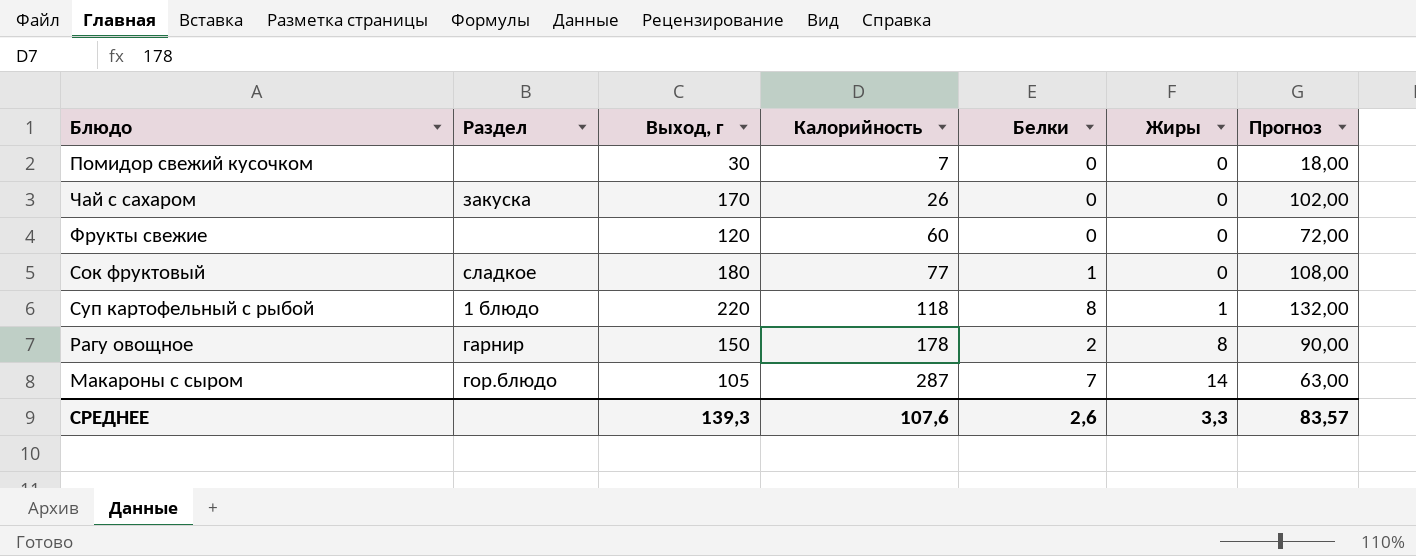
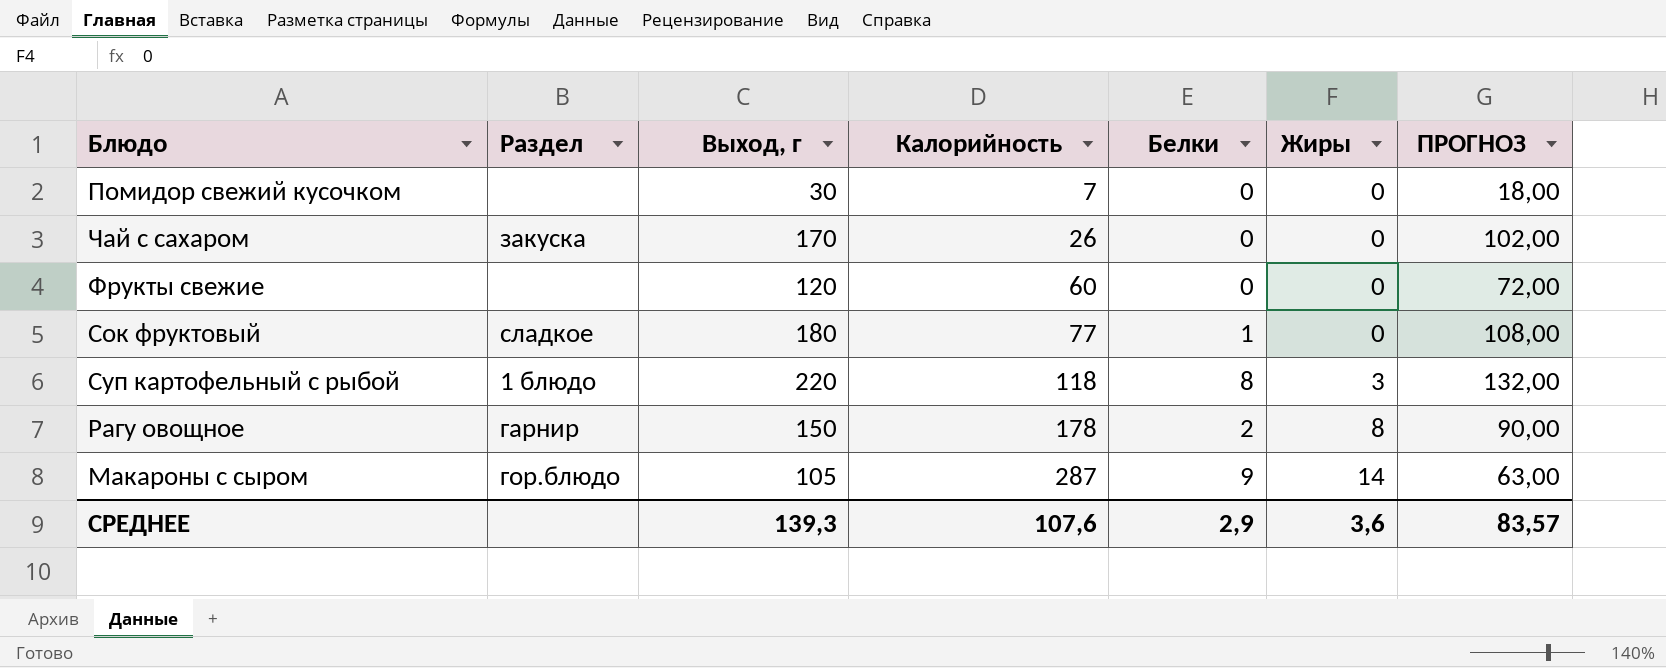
column name: Прогноз -> ПРОГНОЗ
Суп картофельный с рыбой | Жиры: 1 -> 3
Макароны с сыром | Белки: 7 -> 9
СРЕДНЕЕ | Белки: 2,6 -> 2,9
СРЕДНЕЕ | Жиры: 3,3 -> 3,6

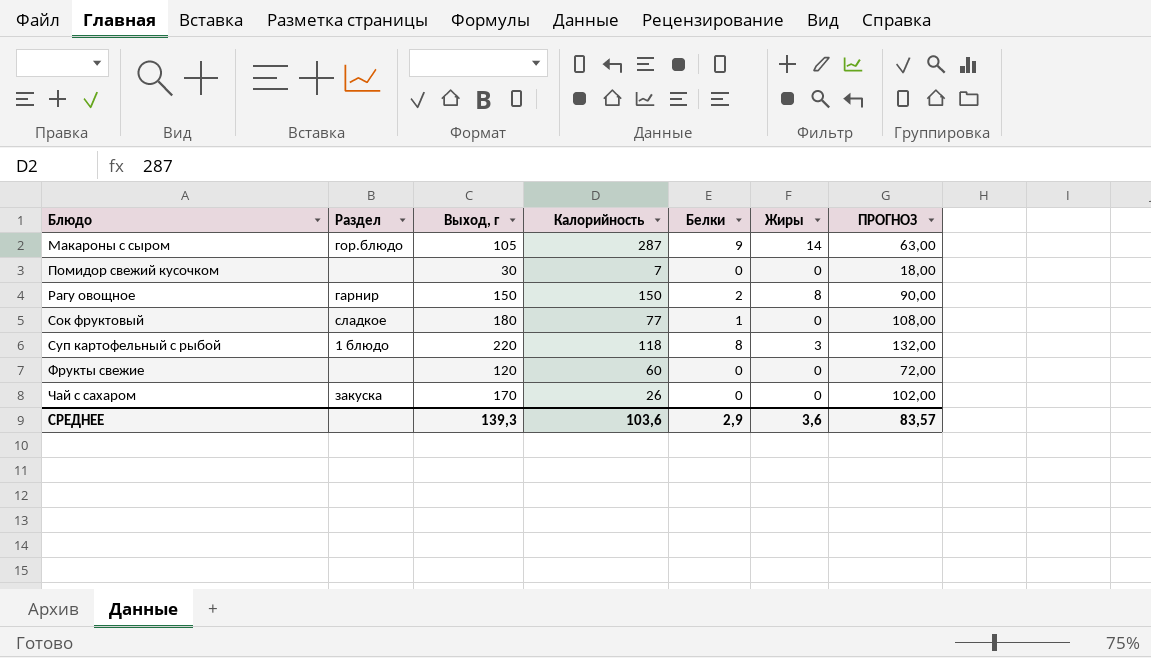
row order: Калорийность ascending -> Блюдо ascending
Рагу овощное | Калорийность: 178 -> 150
СРЕДНЕЕ | Калорийность: 107,6 -> 103,6

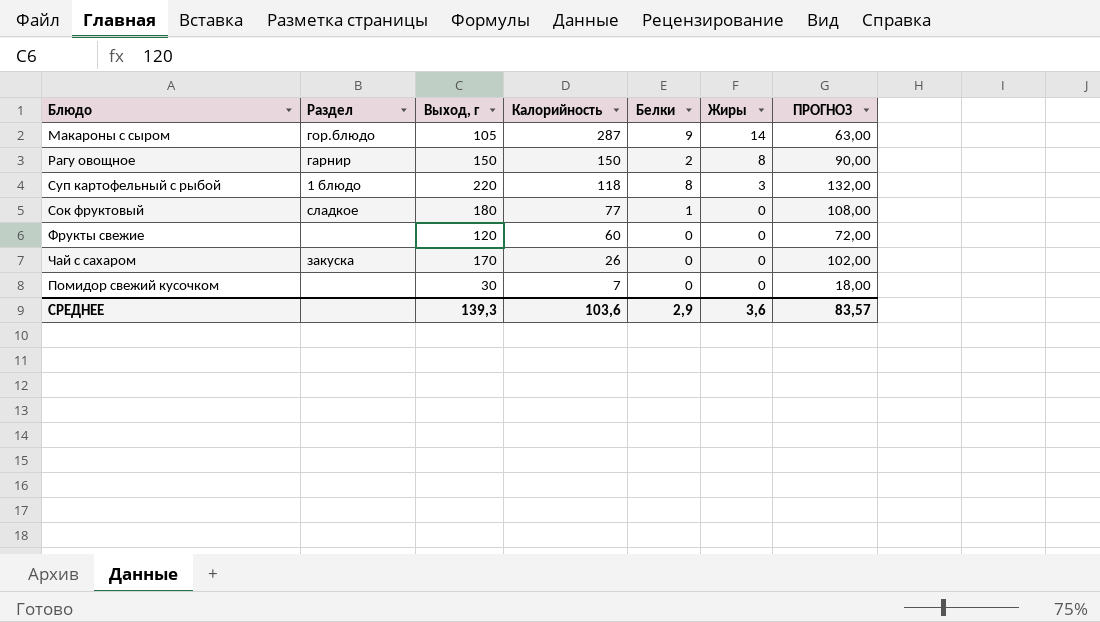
row order: Блюдо ascending -> Калорийность descending

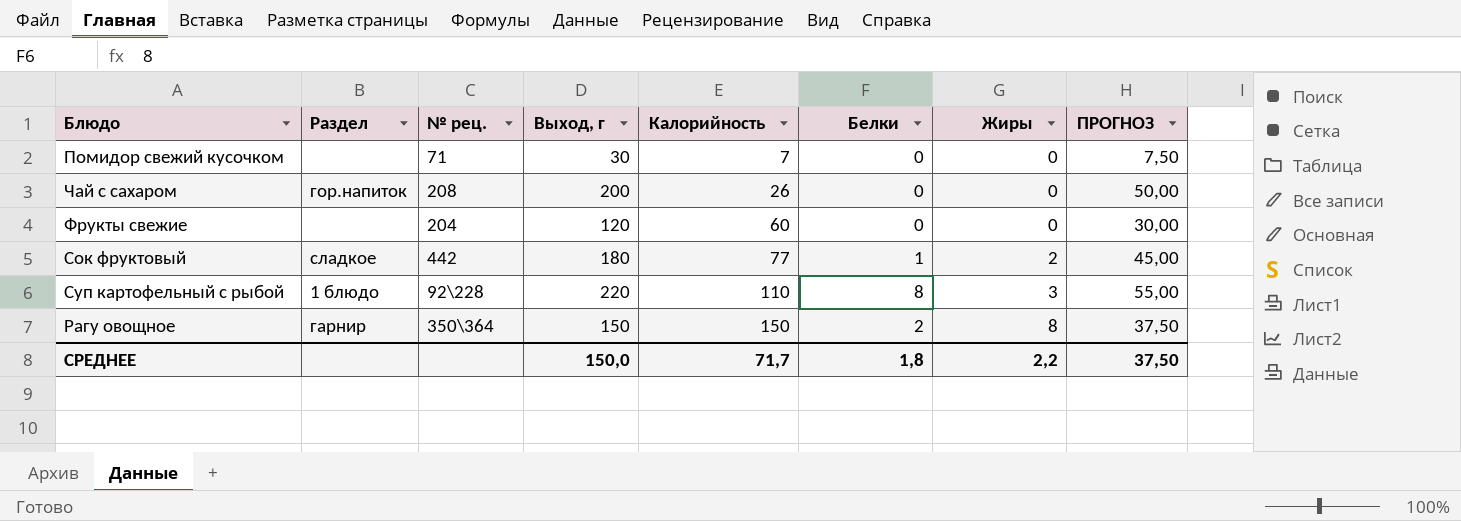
row order: Калорийность descending -> Калорийность ascending
column № рец. | position: none -> 3
column ПРОГНОЗ | formula: [Выход, г] * 0,6 -> [Выход, г] * 0,25
row Макароны с сыром: гор.блюдо | 105 | 287 | 9 | 14 | 63,00 -> none
Чай с сахаром | Раздел: закуска -> гор.напиток
Чай с сахаром | Выход, г: 170 -> 200
Сок фруктовый | Жиры: 0 -> 2
Суп картофельный с рыбой | Калорийность: 118 -> 110
СРЕДНЕЕ | Выход, г: 139,3 -> 150,0
СРЕДНЕЕ | Калорийность: 103,6 -> 71,7
СРЕДНЕЕ | Белки: 2,9 -> 1,8
СРЕДНЕЕ | Жиры: 3,6 -> 2,2
СРЕДНЕЕ | ПРОГНОЗ: 83,57 -> 37,50

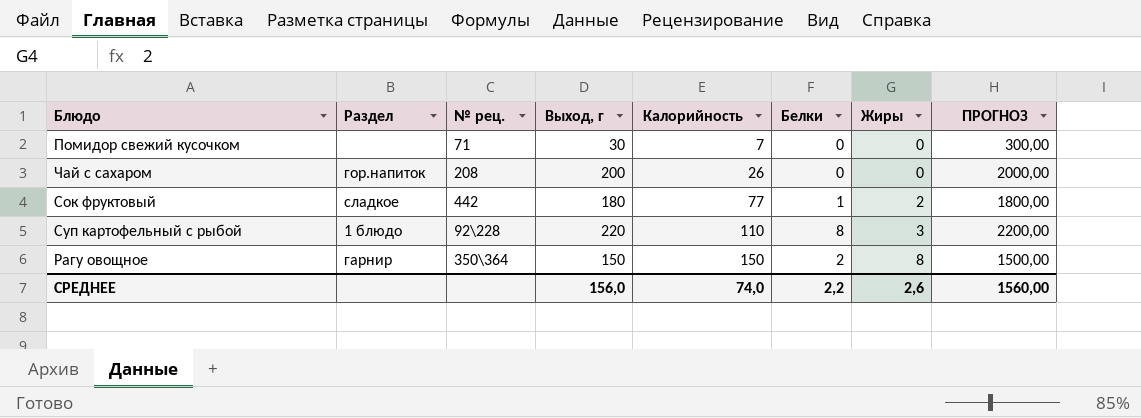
column ПРОГНОЗ | formula: [Выход, г] * 0,25 -> [Выход, г] * 10
row Фрукты свежие: none | 204 | 120 | 60 | 0 | 0 | 30,00 -> none
СРЕДНЕЕ | Выход, г: 150,0 -> 156,0
СРЕДНЕЕ | Калорийность: 71,7 -> 74,0
СРЕДНЕЕ | Белки: 1,8 -> 2,2
СРЕДНЕЕ | Жиры: 2,2 -> 2,6
СРЕДНЕЕ | ПРОГНОЗ: 37,50 -> 1560,00

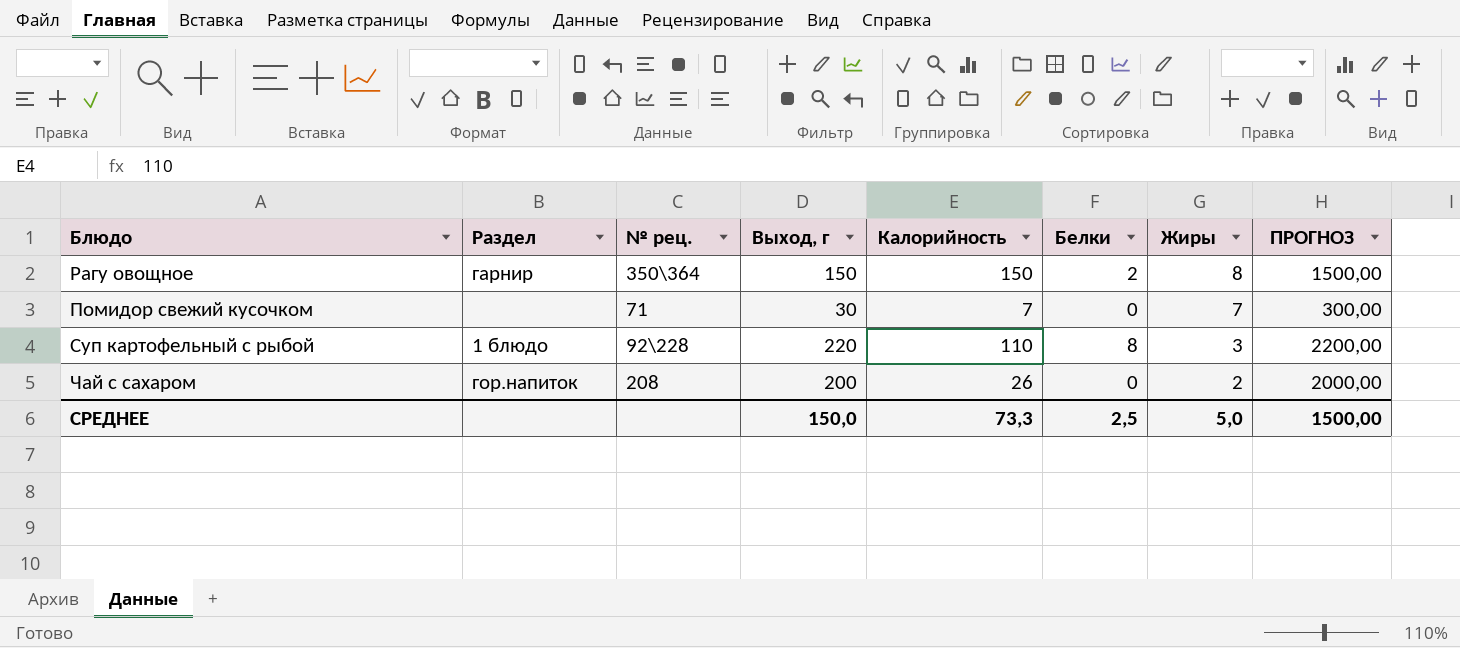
row order: Калорийность ascending -> Жиры descending
row Сок фруктовый: сладкое | 442 | 180 | 77 | 1 | 2 | 1800,00 -> none
Помидор свежий кусочком | Жиры: 0 -> 7
Чай с сахаром | Жиры: 0 -> 2
СРЕДНЕЕ | Выход, г: 156,0 -> 150,0
СРЕДНЕЕ | Калорийность: 74,0 -> 73,3
СРЕДНЕЕ | Белки: 2,2 -> 2,5
СРЕДНЕЕ | Жиры: 2,6 -> 5,0
СРЕДНЕЕ | ПРОГНОЗ: 1560,00 -> 1500,00

